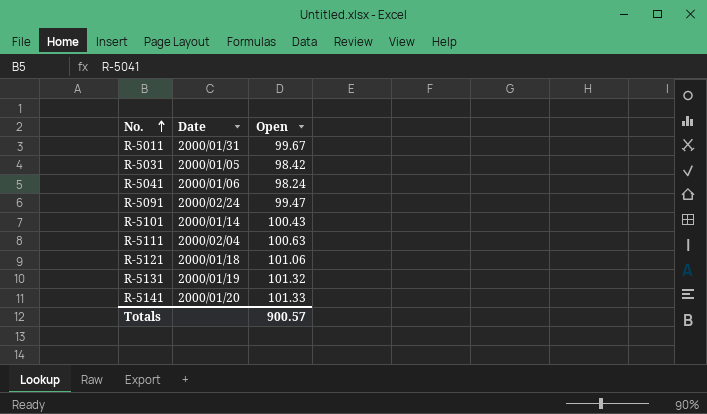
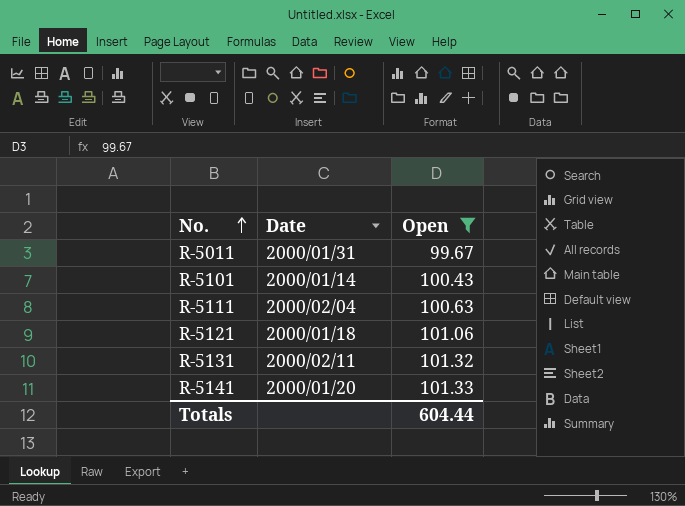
filter: none -> Open >= 99.67
R-5131 | Date: 2000/01/19 -> 2000/02/11
Totals | Open: 900.57 -> 604.44

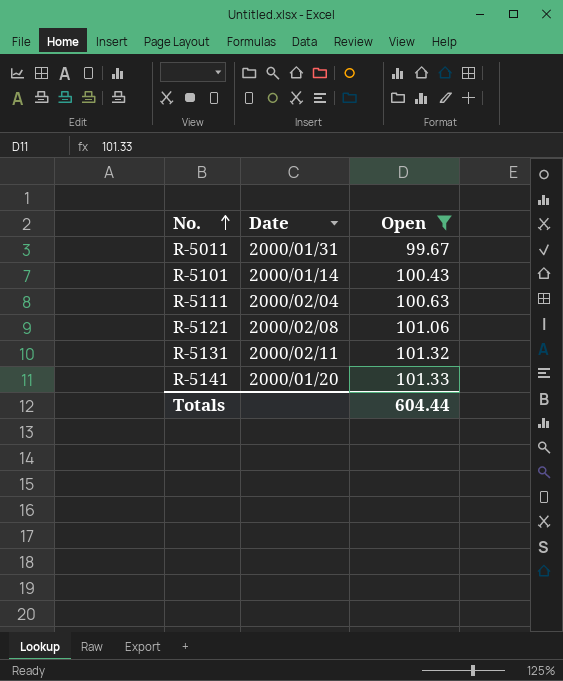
R-5121 | Date: 2000/01/18 -> 2000/02/08

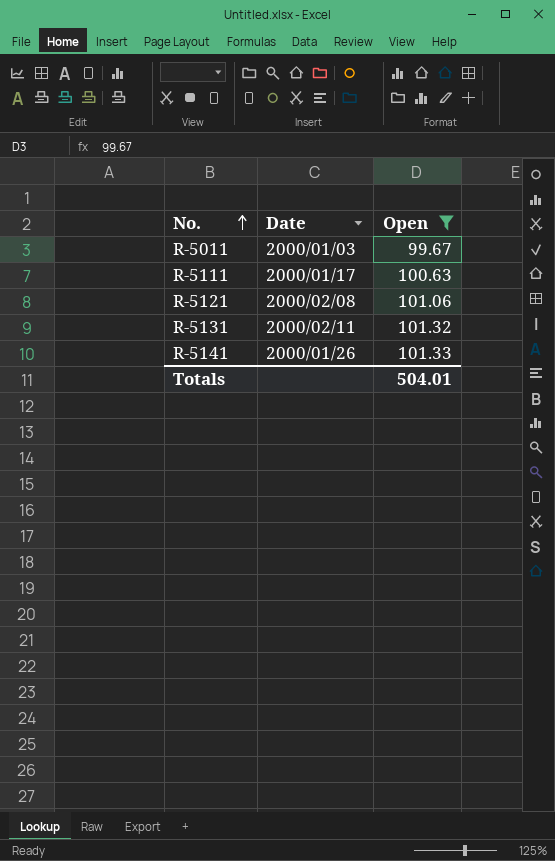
row R-5101: 2000/01/14 | 100.43 -> none
R-5011 | Date: 2000/01/31 -> 2000/01/03
R-5111 | Date: 2000/02/04 -> 2000/01/17
R-5141 | Date: 2000/01/20 -> 2000/01/26
Totals | Open: 604.44 -> 504.01

